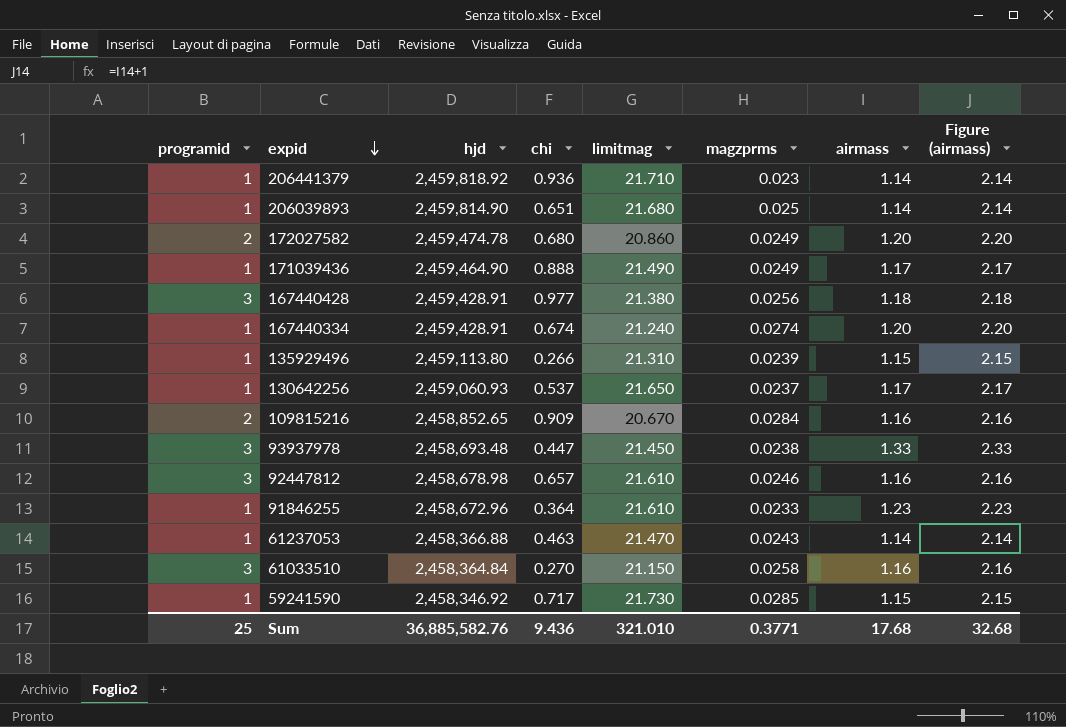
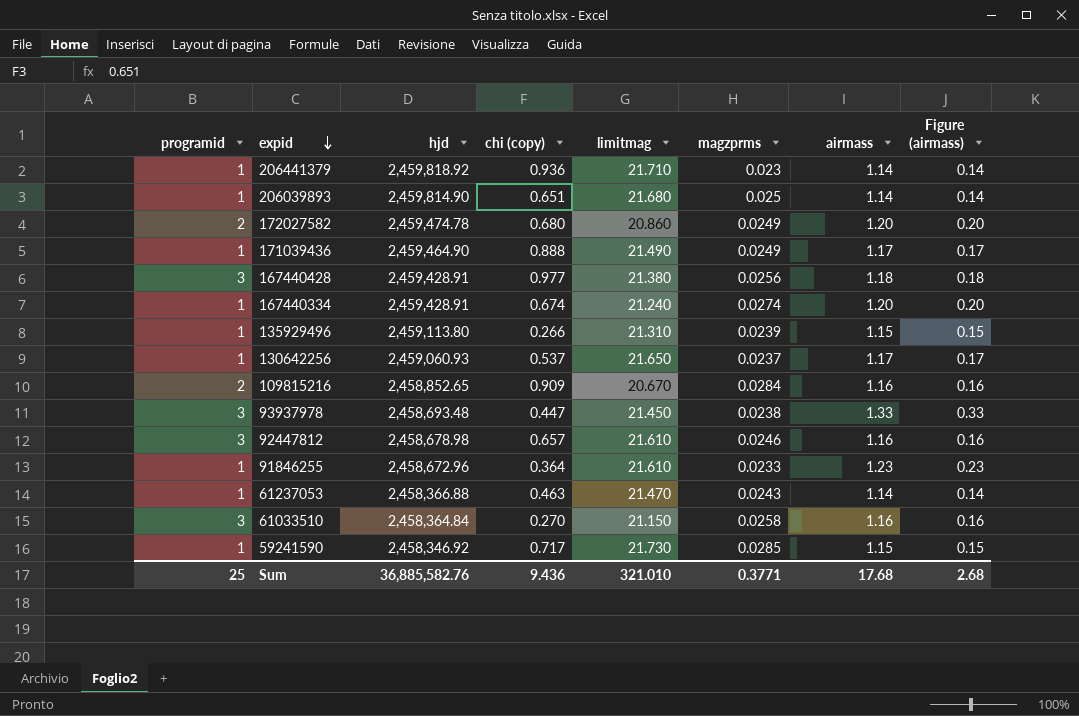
column name: chi -> chi (copy)
column Figure (airmass) | formula: [airmass] + 1 -> [airmass] - 1
Sum | Figure (airmass): 32.68 -> 2.68

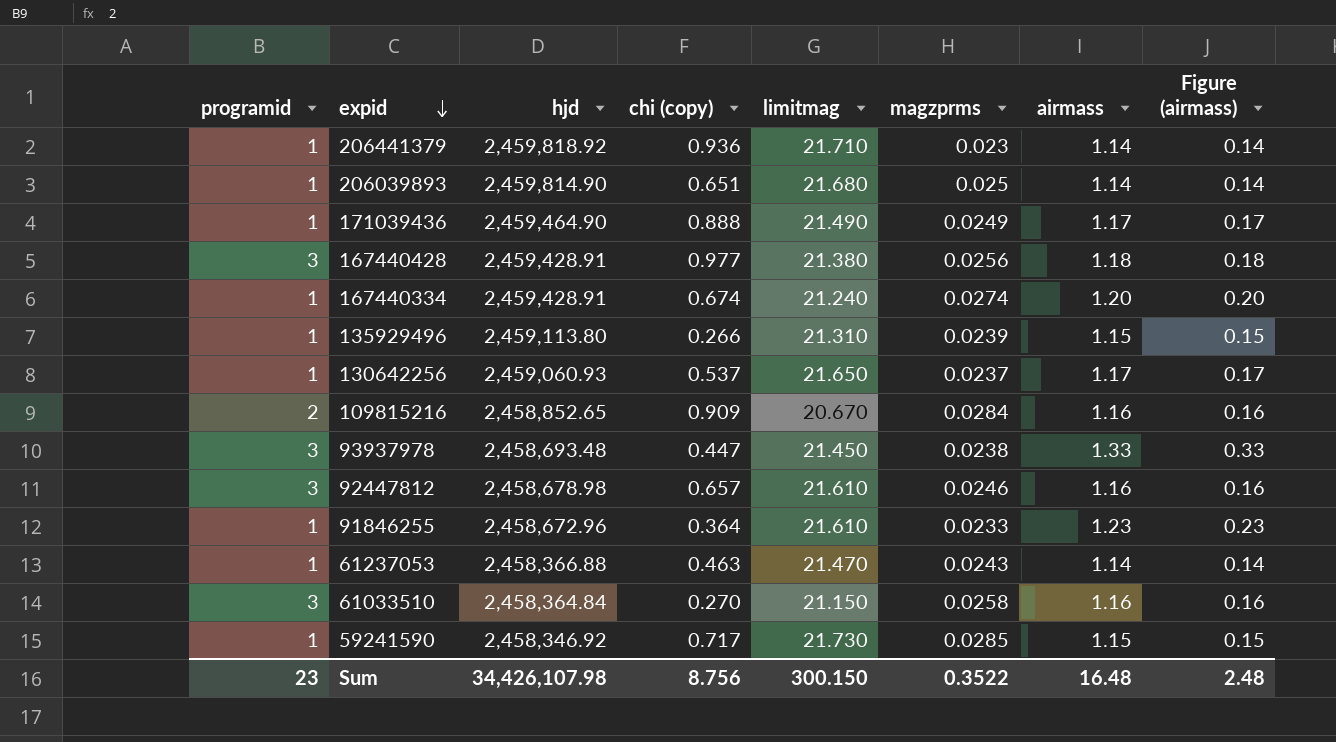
row 172027582: 2 | 2,459,474.78 | 0.680 | 20.860 | 0.0249 | 1.20 | 0.20 -> none
Sum | programid: 25 -> 23
Sum | hjd: 36,885,582.76 -> 34,426,107.98
Sum | chi (copy): 9.436 -> 8.756
Sum | limitmag: 321.010 -> 300.150
Sum | magzprms: 0.3771 -> 0.3522
Sum | airmass: 17.68 -> 16.48
Sum | Figure (airmass): 2.68 -> 2.48

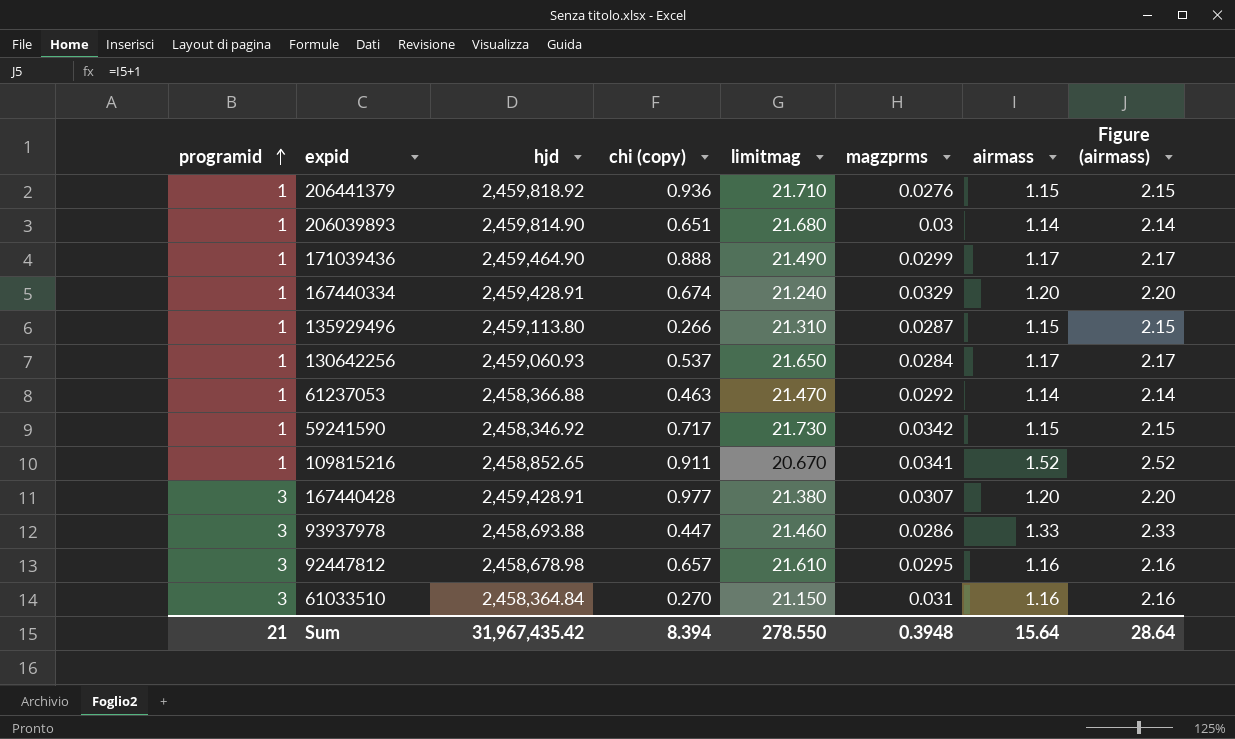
row order: expid descending -> programid ascending
column Figure (airmass) | formula: [airmass] - 1 -> [airmass] + 1
row 91846255: 1 | 2,458,672.96 | 0.364 | 21.610 | 0.0233 | 1.23 | 0.23 -> none
206441379 | magzprms: 0.023 -> 0.0276
206441379 | airmass: 1.14 -> 1.15
206039893 | magzprms: 0.025 -> 0.03
171039436 | magzprms: 0.0249 -> 0.0299
167440334 | magzprms: 0.0274 -> 0.0329
135929496 | magzprms: 0.0239 -> 0.0287
130642256 | magzprms: 0.0237 -> 0.0284
61237053 | magzprms: 0.0243 -> 0.0292
59241590 | magzprms: 0.0285 -> 0.0342
109815216 | programid: 2 -> 1
109815216 | chi (copy): 0.909 -> 0.911
109815216 | magzprms: 0.0284 -> 0.0341
109815216 | airmass: 1.16 -> 1.52
167440428 | magzprms: 0.0256 -> 0.0307
167440428 | airmass: 1.18 -> 1.20
93937978 | hjd: 2,458,693.48 -> 2,458,693.88
93937978 | limitmag: 21.450 -> 21.460
93937978 | magzprms: 0.0238 -> 0.0286
92447812 | magzprms: 0.0246 -> 0.0295
61033510 | magzprms: 0.0258 -> 0.031
Sum | programid: 23 -> 21
Sum | hjd: 34,426,107.98 -> 31,967,435.42
Sum | chi (copy): 8.756 -> 8.394
Sum | limitmag: 300.150 -> 278.550
Sum | magzprms: 0.3522 -> 0.3948
Sum | airmass: 16.48 -> 15.64
Sum | Figure (airmass): 2.48 -> 28.64

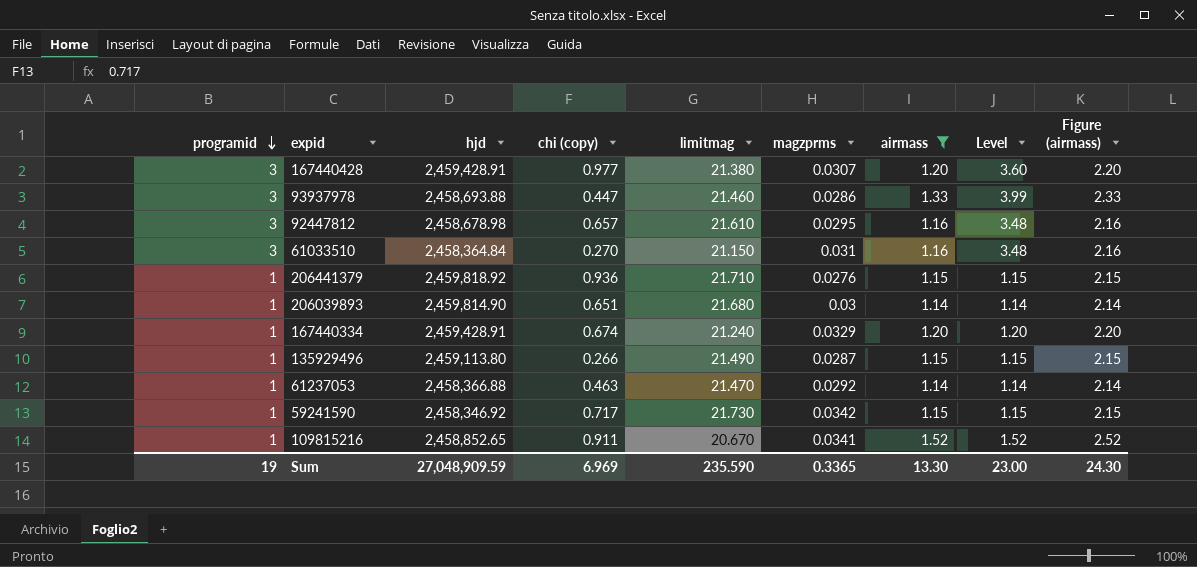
filter: none -> airmass != 1.17
row order: programid ascending -> programid descending
column Level | formula: none -> [programid] * [airmass]
135929496 | limitmag: 21.310 -> 21.490
Sum | programid: 21 -> 19
Sum | hjd: 31,967,435.42 -> 27,048,909.59
Sum | chi (copy): 8.394 -> 6.969
Sum | limitmag: 278.550 -> 235.590
Sum | magzprms: 0.3948 -> 0.3365
Sum | airmass: 15.64 -> 13.30
Sum | Figure (airmass): 28.64 -> 24.30

